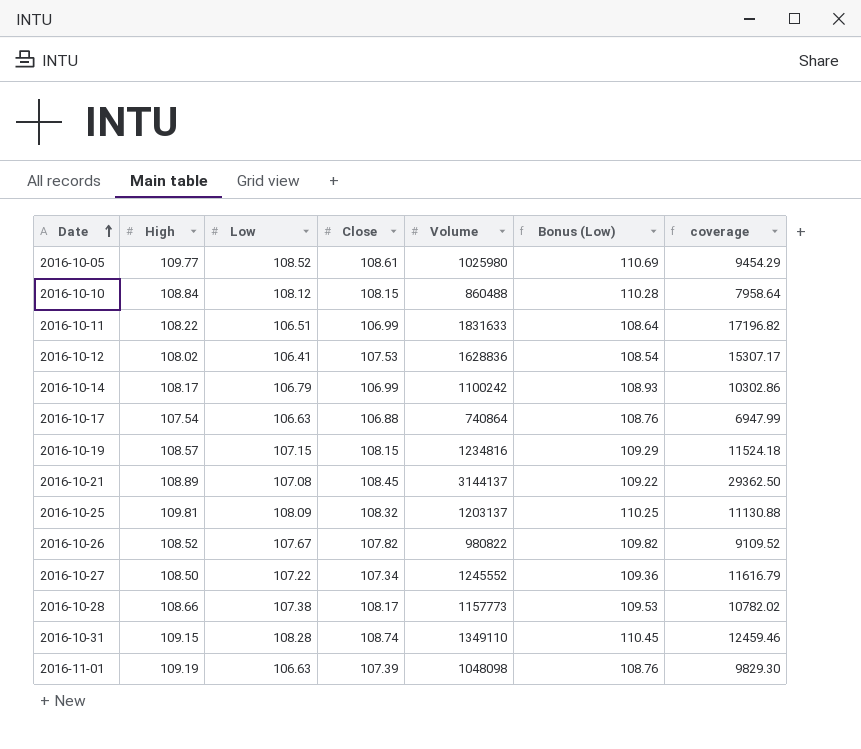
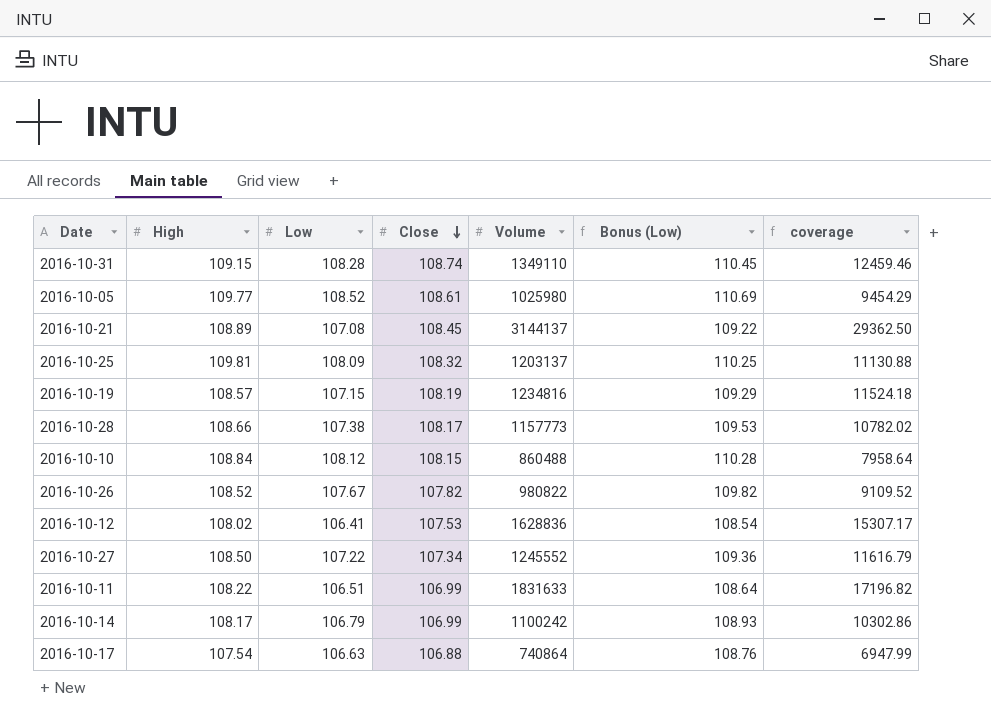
row order: Date ascending -> Close descending
row 2016-11-01: 109.19 | 106.63 | 107.39 | 1048098 | 108.76 | 9829.30 -> none
2016-10-19 | Close: 108.15 -> 108.19

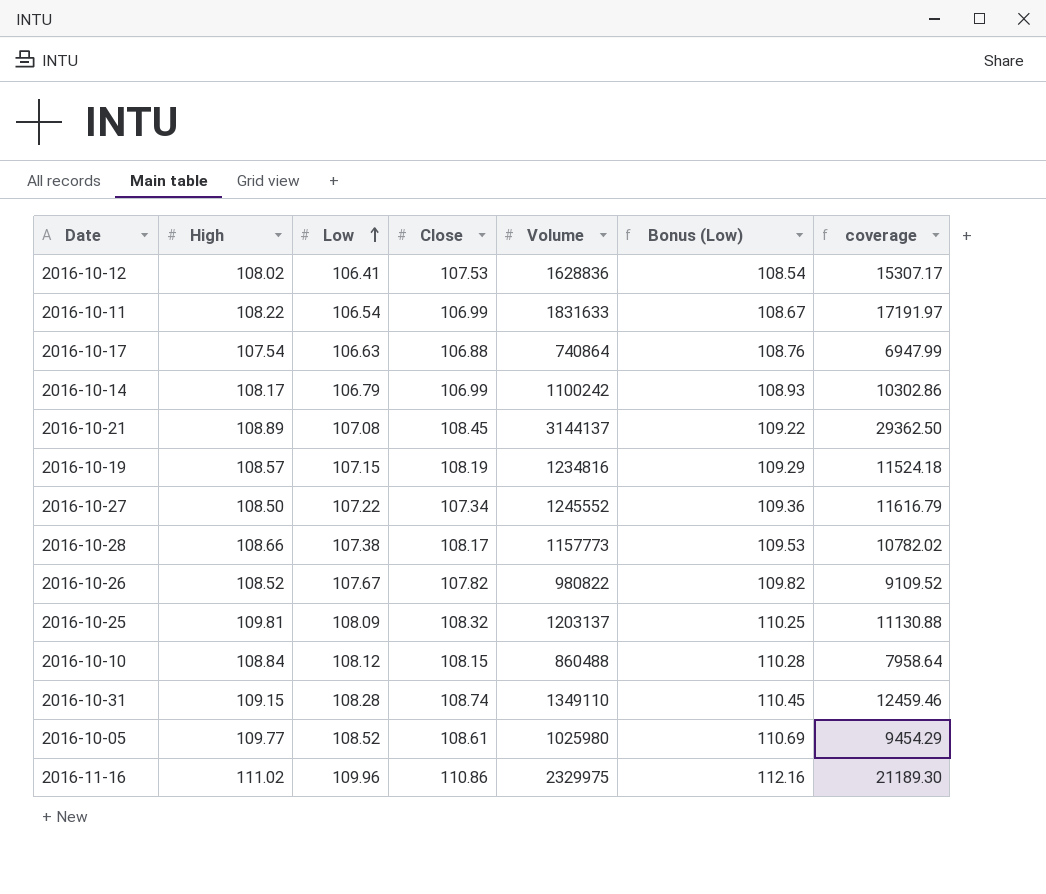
row order: Close descending -> Low ascending
2016-10-11 | Low: 106.51 -> 106.54
2016-10-11 | Bonus (Low): 108.64 -> 108.67
2016-10-11 | coverage: 17196.82 -> 17191.97
row 2016-11-16: none -> 111.02 | 109.96 | 110.86 | 2329975 | 112.16 | 21189.30

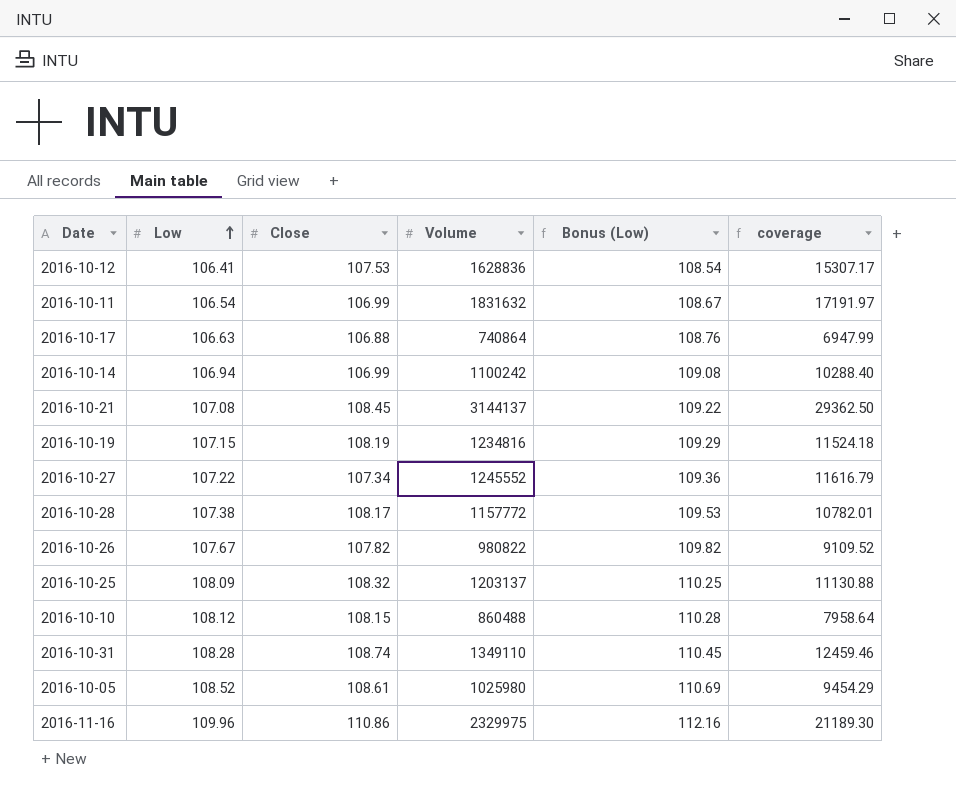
column High | position: 2 -> none
2016-10-11 | Volume: 1831633 -> 1831632
2016-10-14 | Low: 106.79 -> 106.94
2016-10-14 | Bonus (Low): 108.93 -> 109.08
2016-10-14 | coverage: 10302.86 -> 10288.40
2016-10-28 | Volume: 1157773 -> 1157772
2016-10-28 | coverage: 10782.02 -> 10782.01

